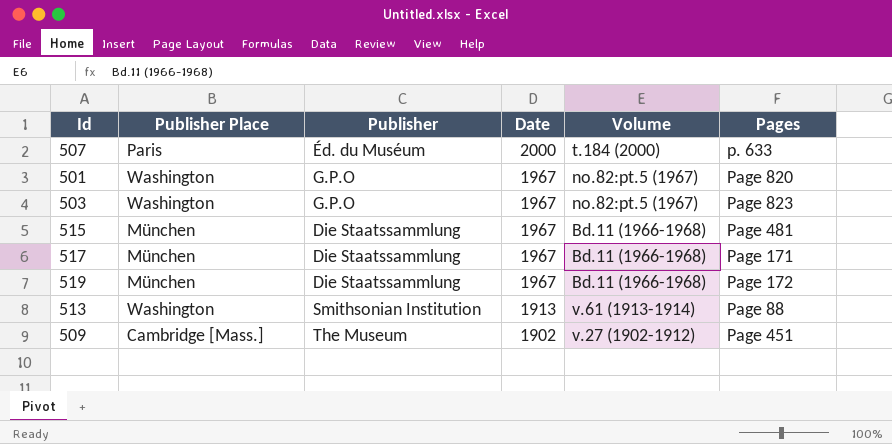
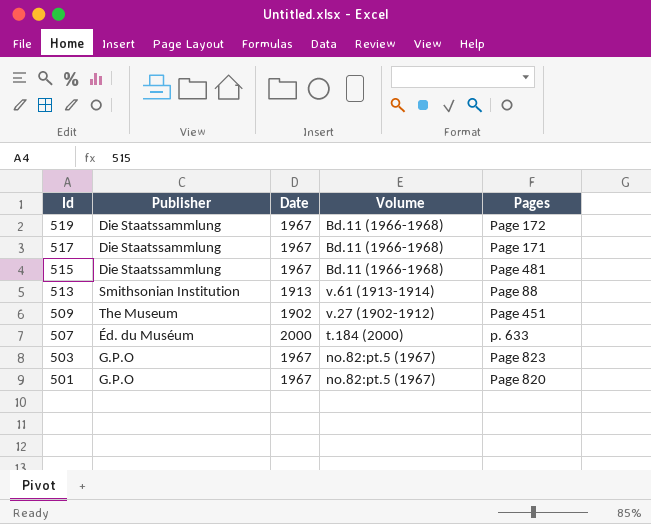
row order: Date descending -> Id descending
column Publisher Place | position: 2 -> none

